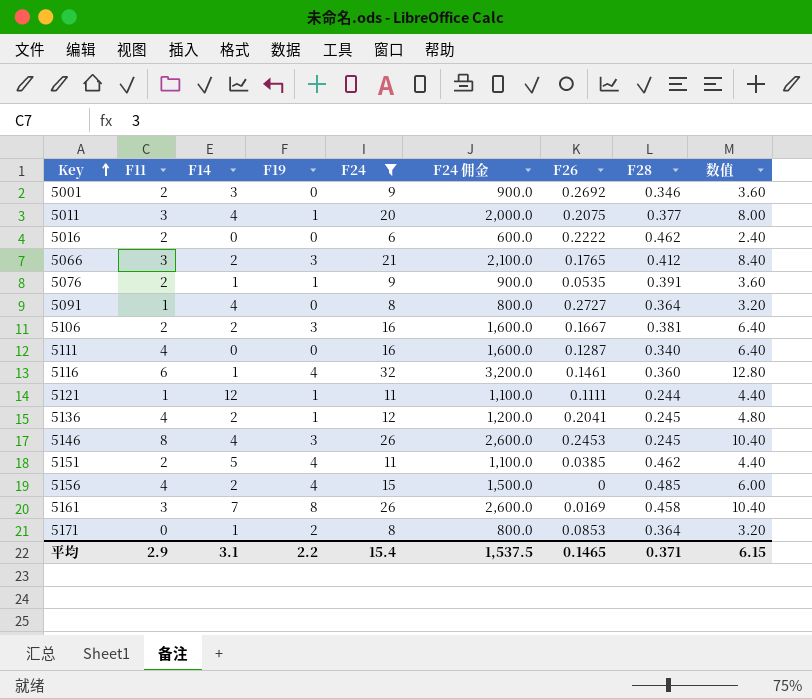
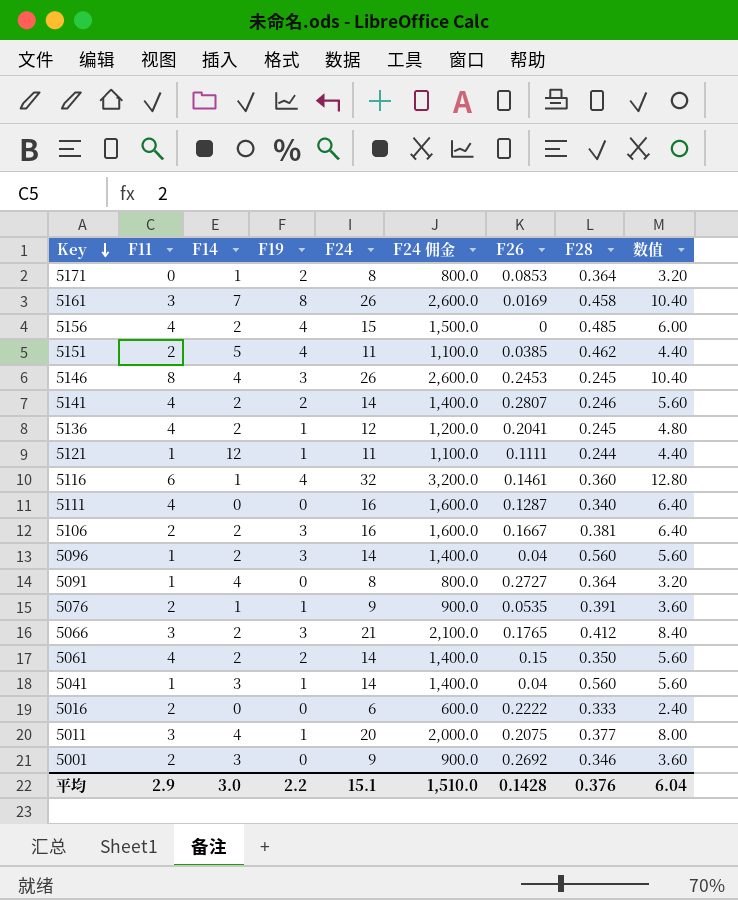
filter: F24 != 14 -> none
row order: Key ascending -> Key descending
5016 | F28: 0.462 -> 0.333
平均 | F14: 3.1 -> 3.0
平均 | F24: 15.4 -> 15.1
平均 | F24 佣金: 1,537.5 -> 1,510.0
平均 | F26: 0.1465 -> 0.1428
平均 | F28: 0.371 -> 0.376
平均 | 数值: 6.15 -> 6.04

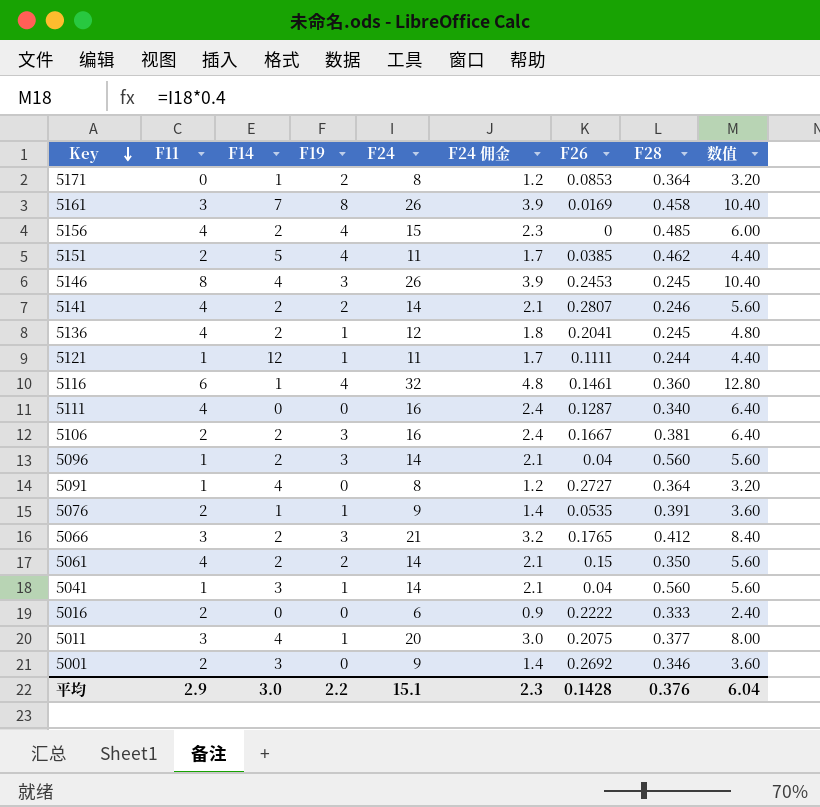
column F24 佣金 | formula: [F24] * 100 -> [F24] * 0.15
平均 | F24 佣金: 1,510.0 -> 2.3

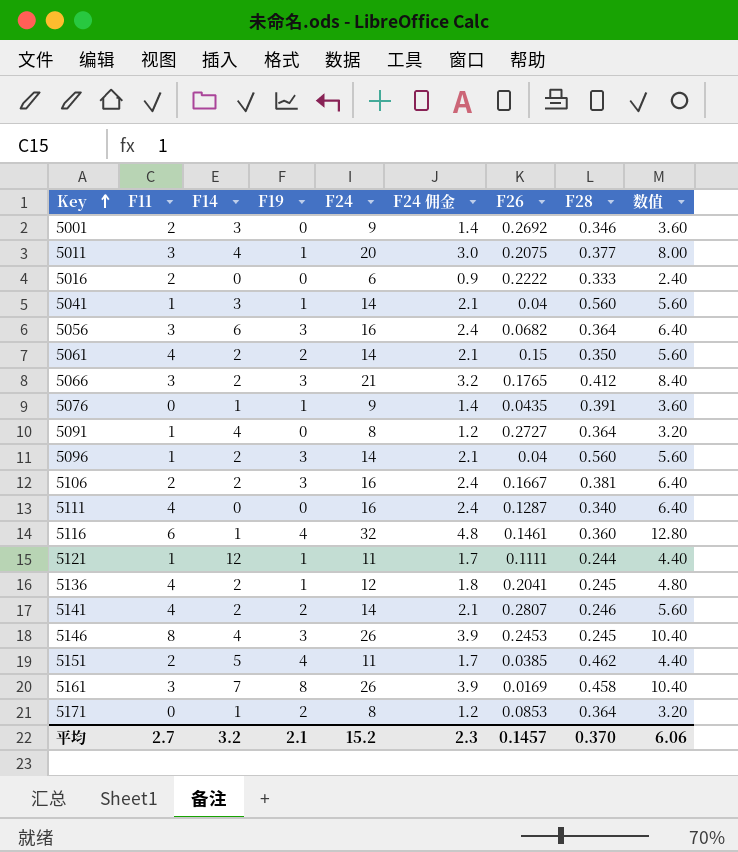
row order: Key descending -> Key ascending
row 5156: 4 | 2 | 4 | 15 | 2.3 | 0 | 0.485 | 6.00 -> none
row 5056: none -> 3 | 6 | 3 | 16 | 2.4 | 0.0682 | 0.364 | 6.40
5076 | F11: 2 -> 0
5076 | F26: 0.0535 -> 0.0435
平均 | F11: 2.9 -> 2.7
平均 | F14: 3.0 -> 3.2
平均 | F19: 2.2 -> 2.1
平均 | F24: 15.1 -> 15.2
平均 | F26: 0.1428 -> 0.1457
平均 | F28: 0.376 -> 0.370
平均 | 数值: 6.04 -> 6.06

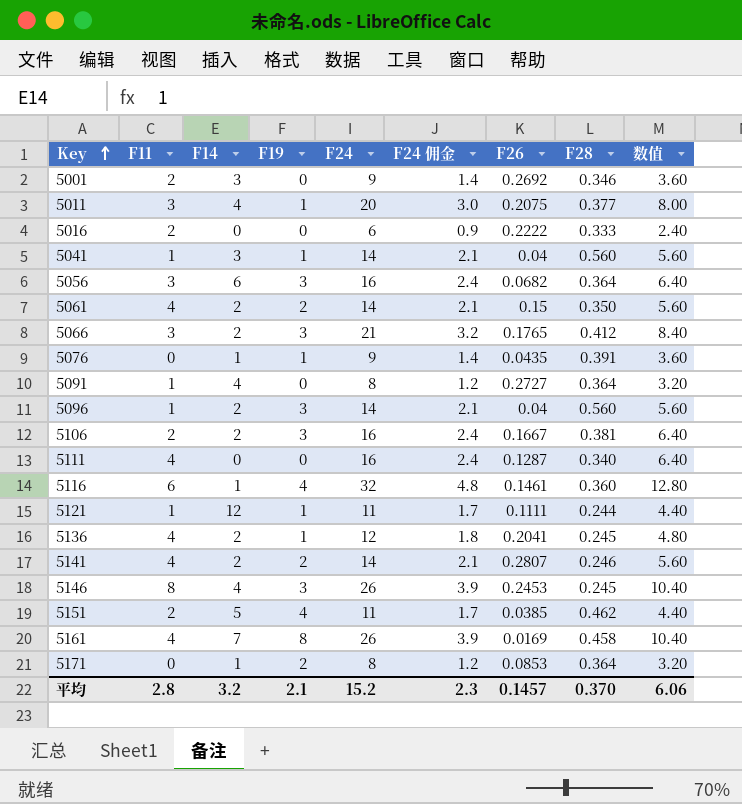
5161 | F11: 3 -> 4
平均 | F11: 2.7 -> 2.8

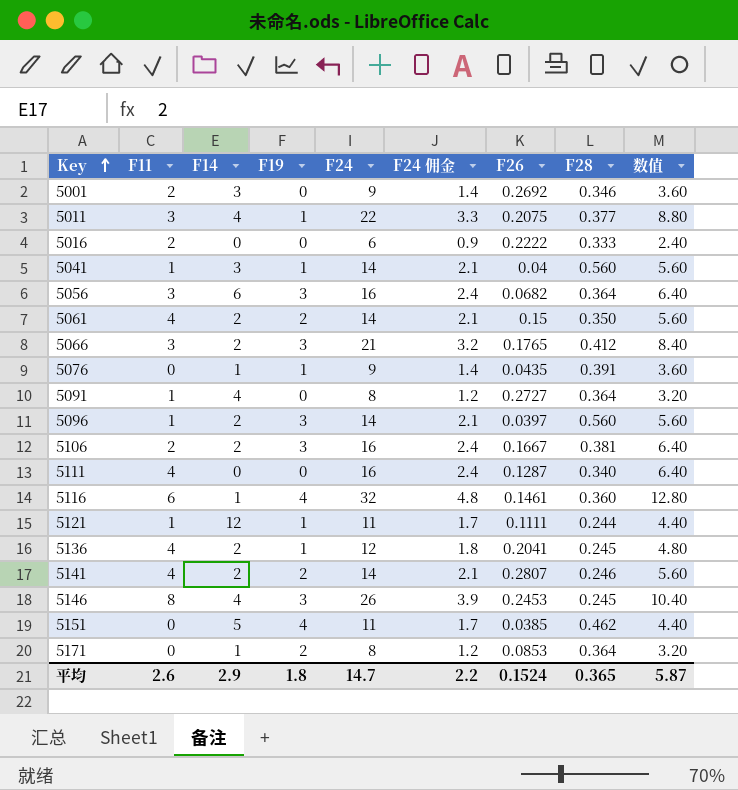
row 5161: 4 | 7 | 8 | 26 | 3.9 | 0.0169 | 0.458 | 10.40 -> none
5011 | F24: 20 -> 22
5011 | F24 佣金: 3.0 -> 3.3
5011 | 数值: 8.00 -> 8.80
5096 | F26: 0.04 -> 0.0397
5151 | F11: 2 -> 0
平均 | F11: 2.8 -> 2.6
平均 | F14: 3.2 -> 2.9
平均 | F19: 2.1 -> 1.8
平均 | F24: 15.2 -> 14.7
平均 | F24 佣金: 2.3 -> 2.2
平均 | F26: 0.1457 -> 0.1524
平均 | F28: 0.370 -> 0.365
平均 | 数值: 6.06 -> 5.87

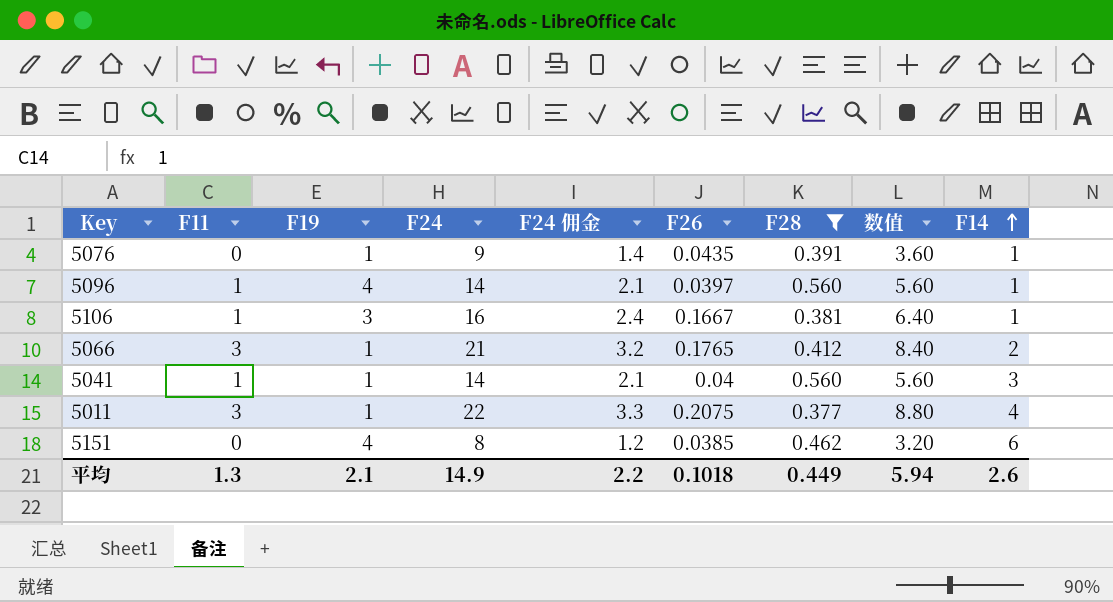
filter: none -> F28 >= 0.377
row order: Key ascending -> F14 ascending
column F14 | position: 3 -> 9
5096 | F19: 3 -> 4
5096 | F14: 2 -> 1
5106 | F11: 2 -> 1
5106 | F14: 2 -> 1
5066 | F19: 3 -> 1
5151 | F24: 11 -> 8
5151 | F24 佣金: 1.7 -> 1.2
5151 | 数值: 4.40 -> 3.20
5151 | F14: 5 -> 6
平均 | F11: 2.6 -> 1.3
平均 | F19: 1.8 -> 2.1
平均 | F24: 14.7 -> 14.9
平均 | F26: 0.1524 -> 0.1018
平均 | F28: 0.365 -> 0.449
平均 | 数值: 5.87 -> 5.94
平均 | F14: 2.9 -> 2.6

